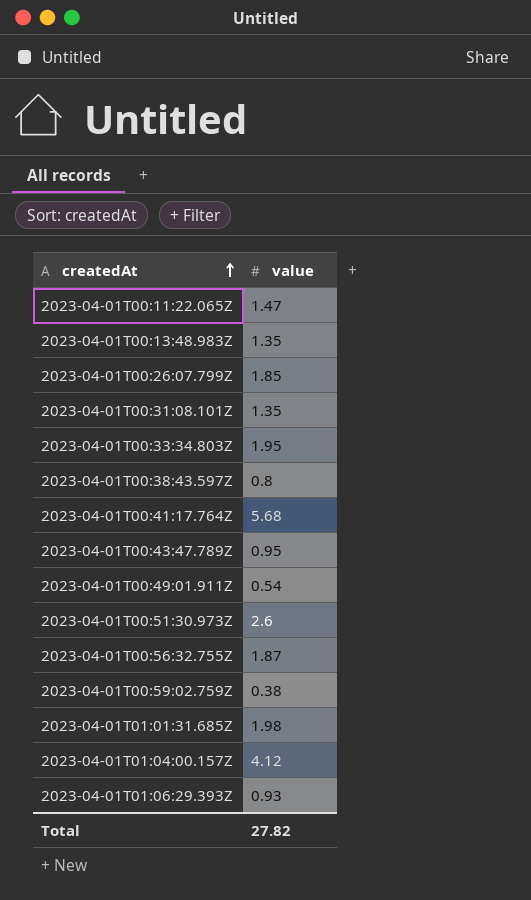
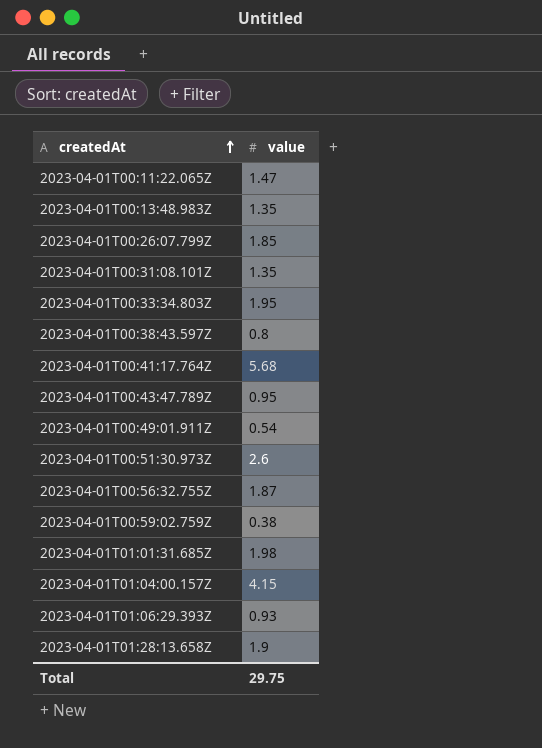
2023-04-01T01:04:00.157Z | value: 4.12 -> 4.15
row 2023-04-01T01:28:13.658Z: none -> 1.9
Total | value: 27.82 -> 29.75

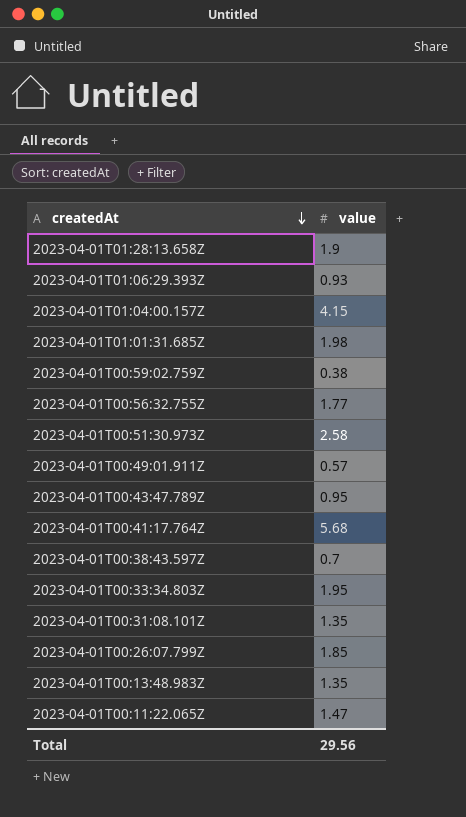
row order: createdAt ascending -> createdAt descending
2023-04-01T00:56:32.755Z | value: 1.87 -> 1.77
2023-04-01T00:51:30.973Z | value: 2.6 -> 2.58
2023-04-01T00:49:01.911Z | value: 0.54 -> 0.57
2023-04-01T00:38:43.597Z | value: 0.8 -> 0.7
Total | value: 29.75 -> 29.56

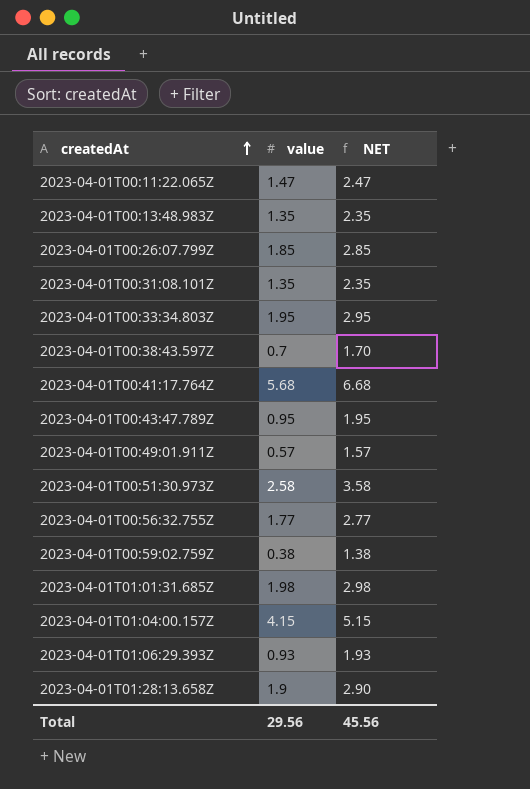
row order: createdAt descending -> createdAt ascending
column NET | formula: none -> [value] + 1

